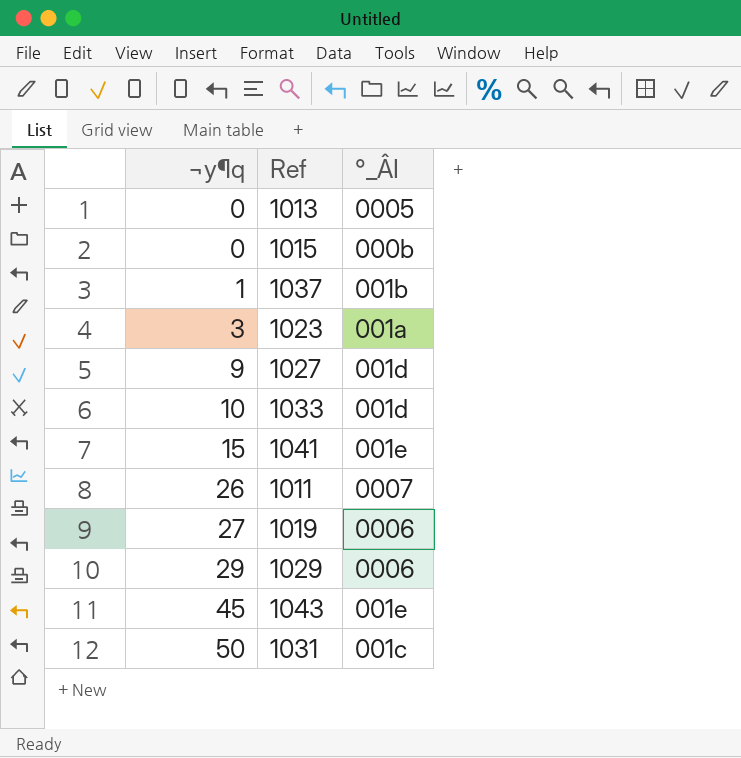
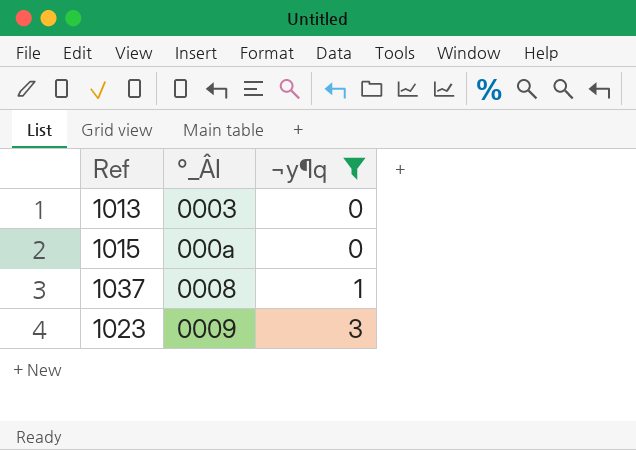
filter: none -> ¬y¶q <= 3
column ¬y¶q | position: 1 -> 3
1013 | °_ÂI: 0005 -> 0003
1015 | °_ÂI: 000b -> 000a
1037 | °_ÂI: 001b -> 0008
1023 | °_ÂI: 001a -> 0009

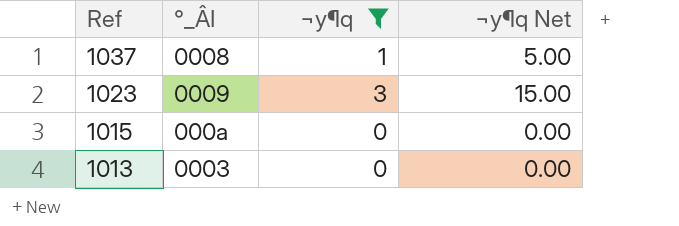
row order: ¬y¶q ascending -> Ref descending
column ¬y¶q Net | formula: none -> [¬y¶q] * 5

